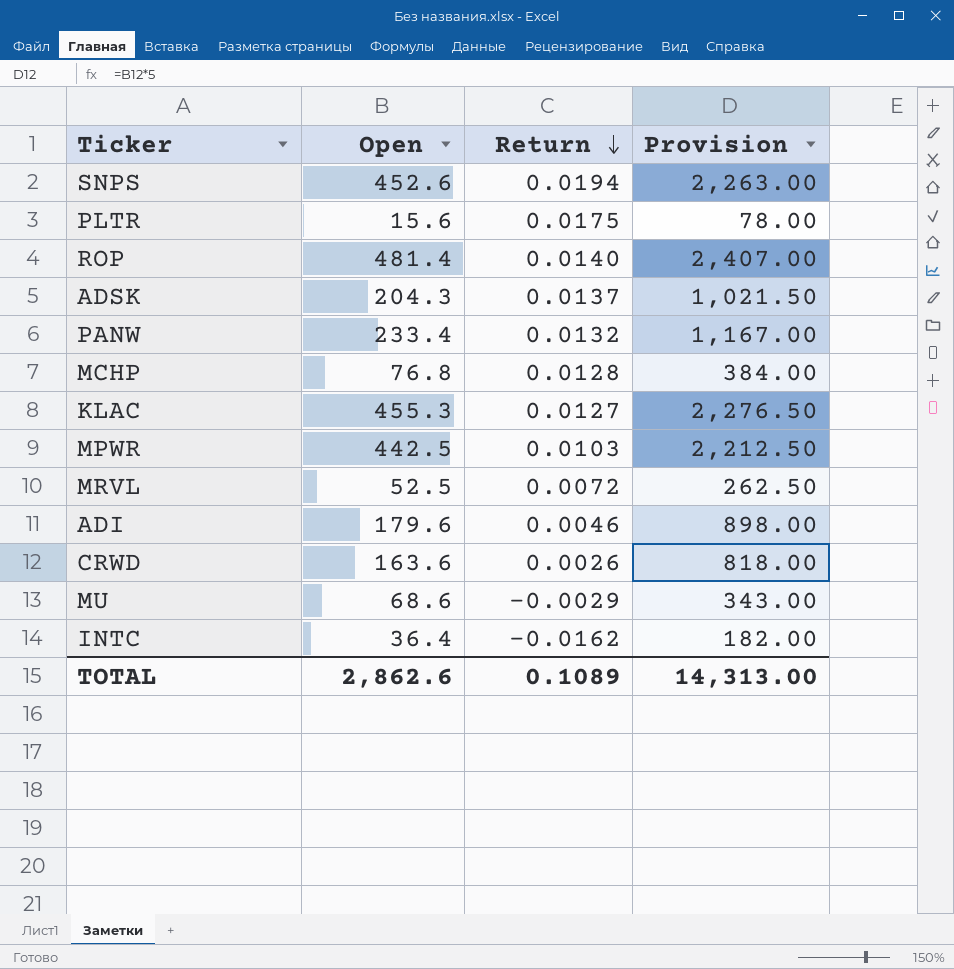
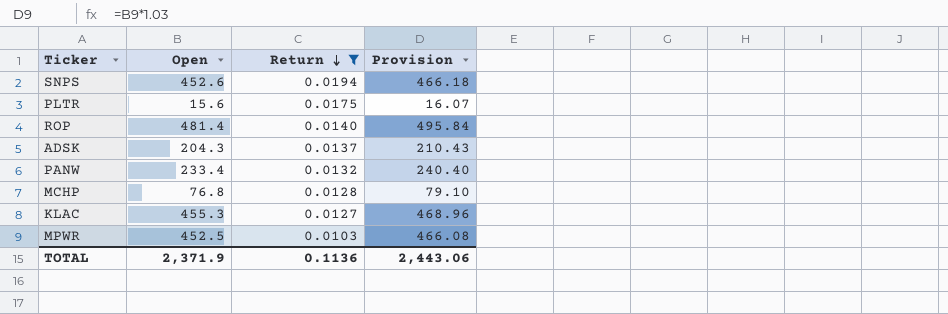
filter: none -> Return >= 0.0103
column Provision | formula: [Open] * 5 -> [Open] * 1.03
MPWR | Open: 442.5 -> 452.5
TOTAL | Open: 2,862.6 -> 2,371.9
TOTAL | Return: 0.1089 -> 0.1136
TOTAL | Provision: 14,313.00 -> 2,443.06

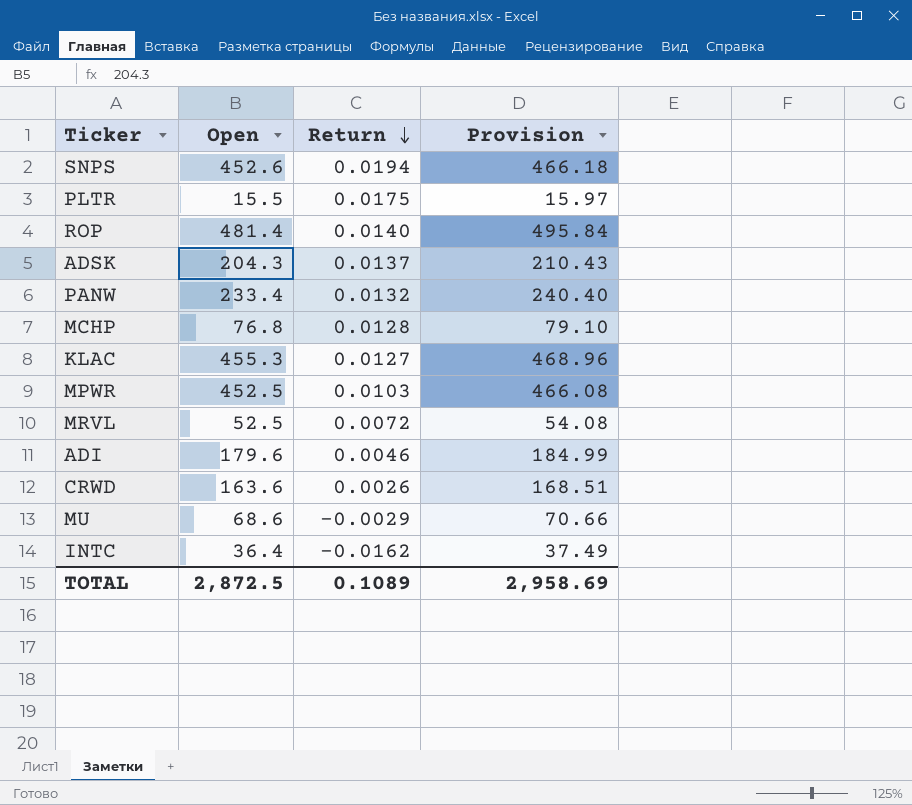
filter: Return >= 0.0103 -> none
PLTR | Open: 15.6 -> 15.5
PLTR | Provision: 16.07 -> 15.97
TOTAL | Open: 2,371.9 -> 2,872.5
TOTAL | Return: 0.1136 -> 0.1089
TOTAL | Provision: 2,443.06 -> 2,958.69

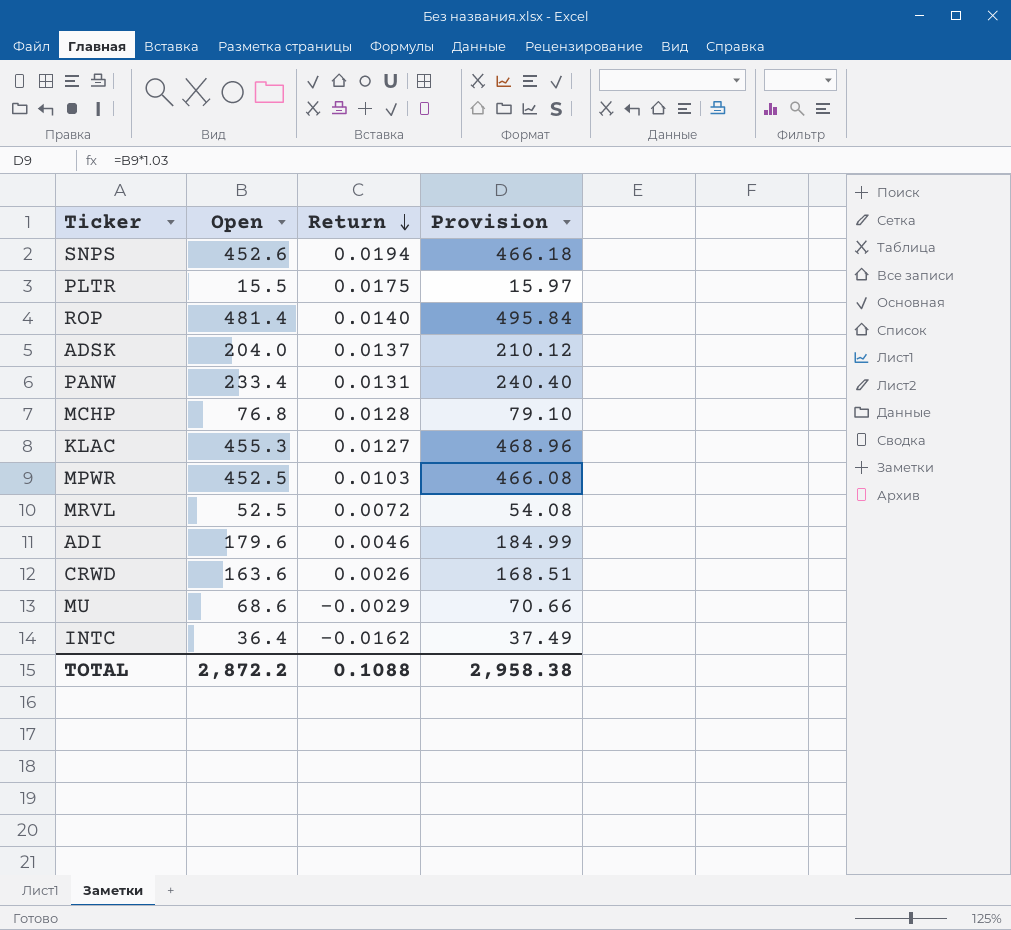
ADSK | Open: 204.3 -> 204.0
ADSK | Provision: 210.43 -> 210.12
PANW | Return: 0.0132 -> 0.0131
TOTAL | Open: 2,872.5 -> 2,872.2
TOTAL | Return: 0.1089 -> 0.1088
TOTAL | Provision: 2,958.69 -> 2,958.38

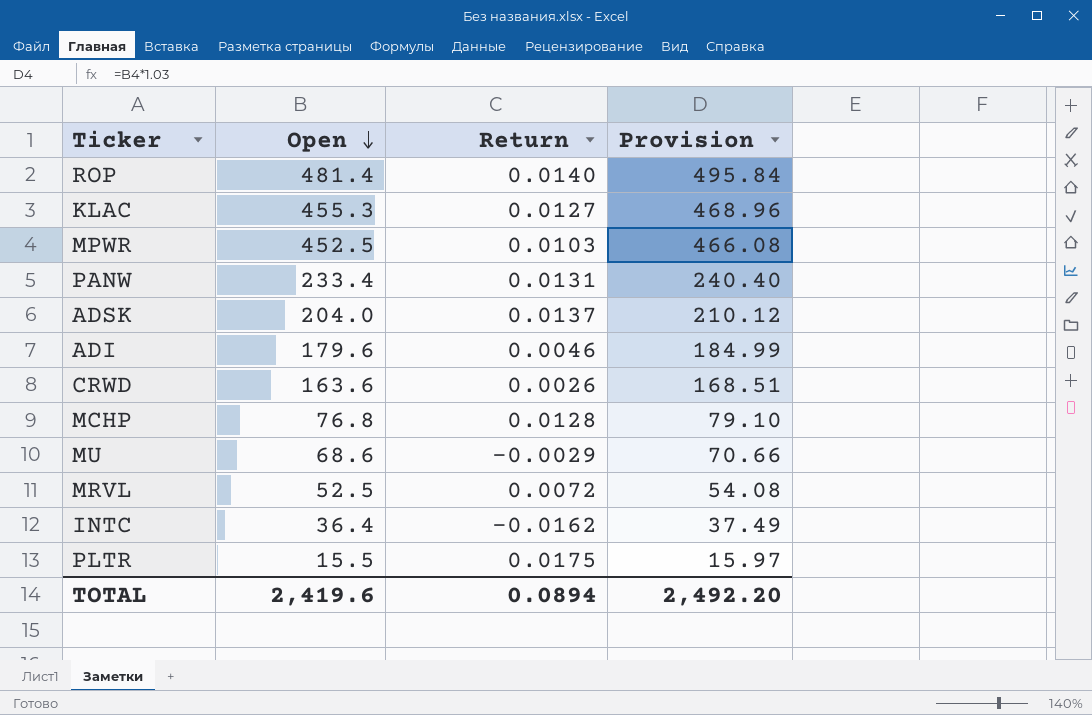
row order: Return descending -> Open descending
row SNPS: 452.6 | 0.0194 | 466.18 -> none
TOTAL | Open: 2,872.2 -> 2,419.6
TOTAL | Return: 0.1088 -> 0.0894
TOTAL | Provision: 2,958.38 -> 2,492.20

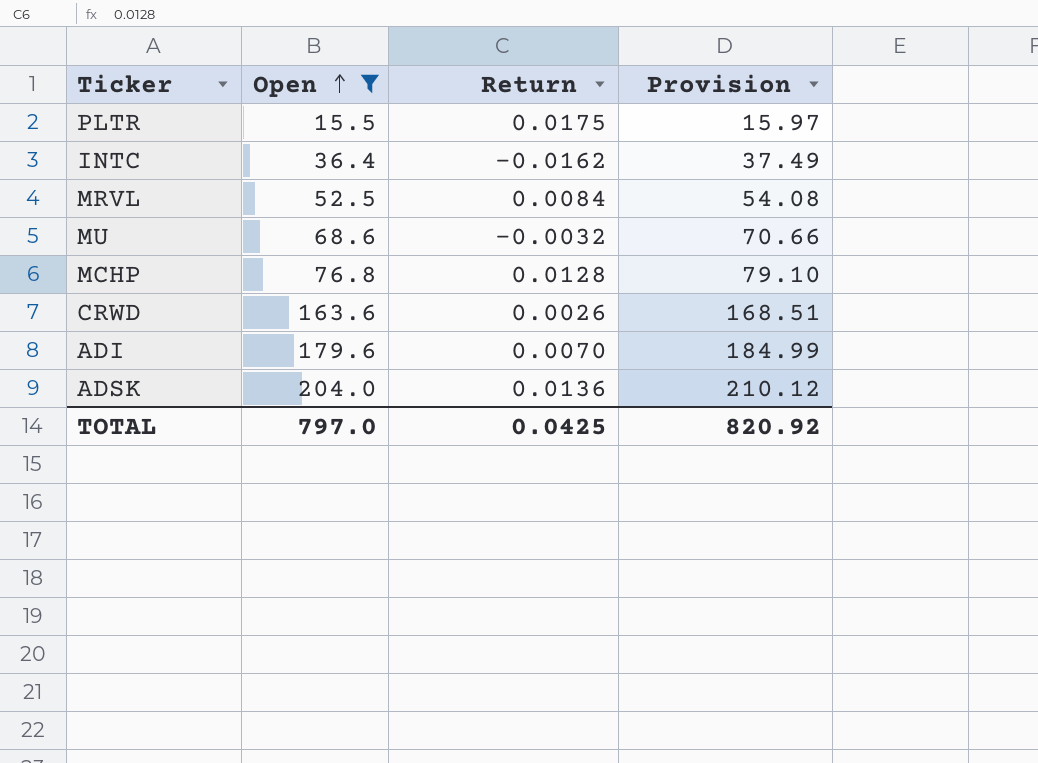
filter: none -> Open <= 204.0
row order: Open descending -> Open ascending
MRVL | Return: 0.0072 -> 0.0084
MU | Return: -0.0029 -> -0.0032
ADI | Return: 0.0046 -> 0.0070
ADSK | Return: 0.0137 -> 0.0136
TOTAL | Open: 2,419.6 -> 797.0
TOTAL | Return: 0.0894 -> 0.0425
TOTAL | Provision: 2,492.20 -> 820.92

